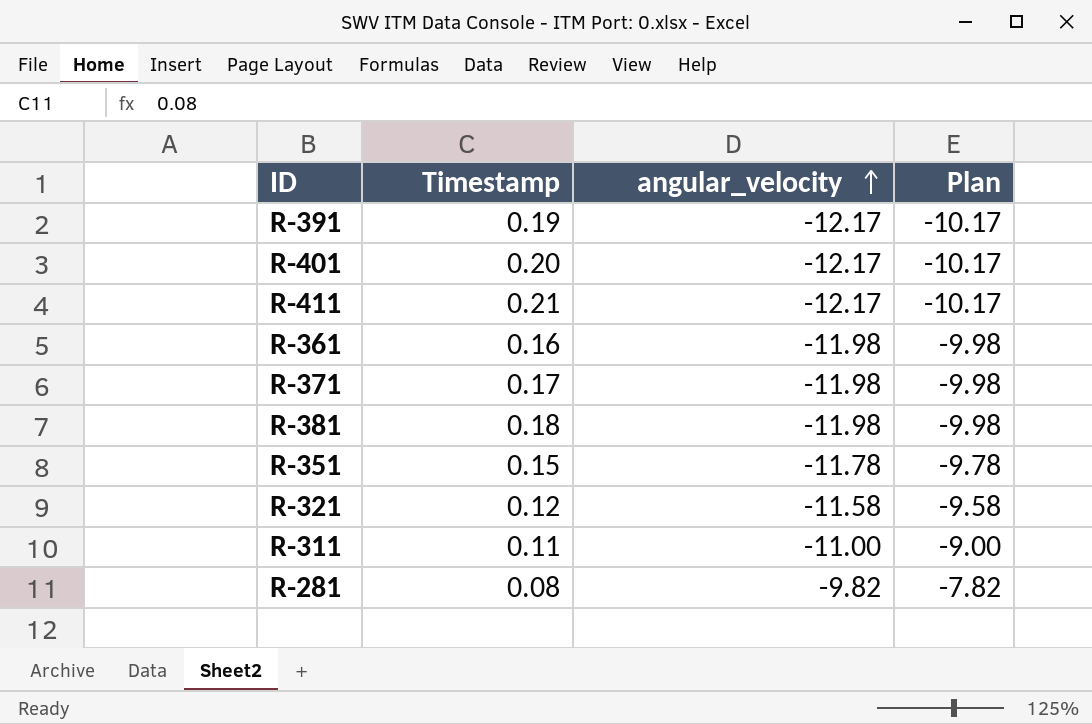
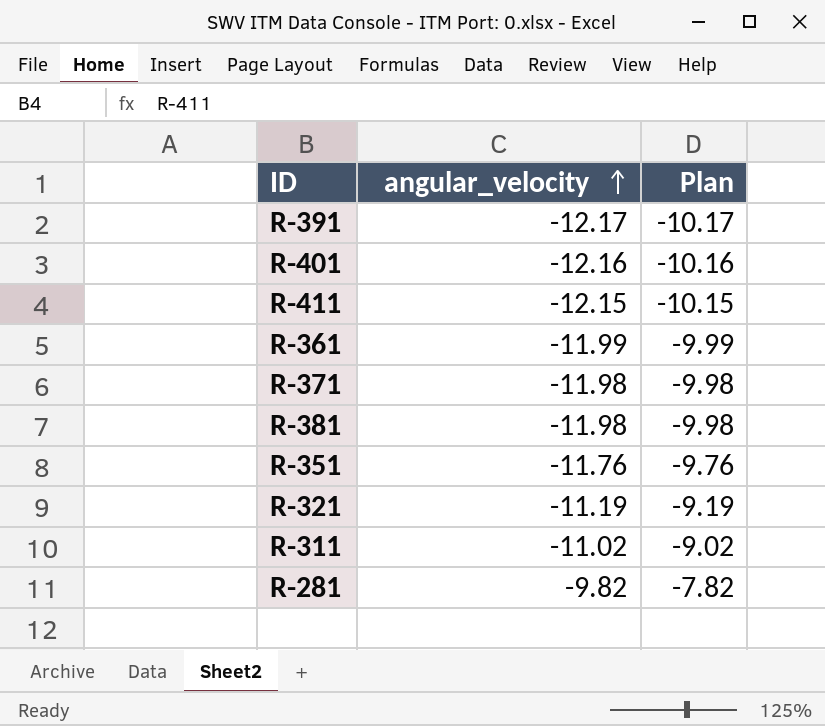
column Timestamp | position: 2 -> none
R-401 | angular_velocity: -12.17 -> -12.16
R-401 | Plan: -10.17 -> -10.16
R-411 | angular_velocity: -12.17 -> -12.15
R-411 | Plan: -10.17 -> -10.15
R-361 | angular_velocity: -11.98 -> -11.99
R-361 | Plan: -9.98 -> -9.99
R-351 | angular_velocity: -11.78 -> -11.76
R-351 | Plan: -9.78 -> -9.76
R-321 | angular_velocity: -11.58 -> -11.19
R-321 | Plan: -9.58 -> -9.19
R-311 | angular_velocity: -11.00 -> -11.02
R-311 | Plan: -9.00 -> -9.02

